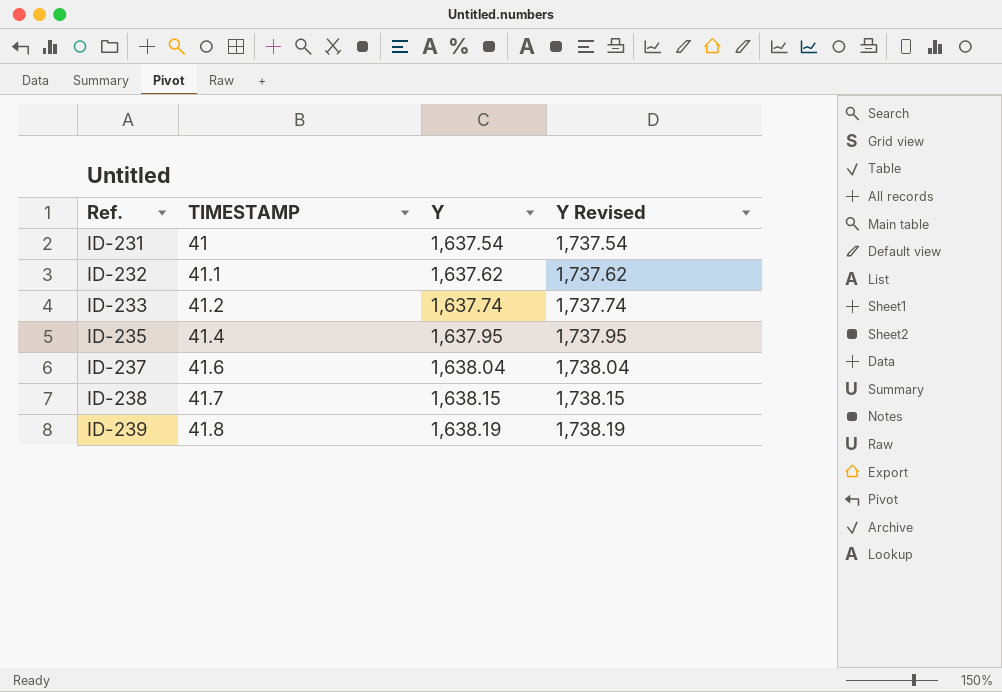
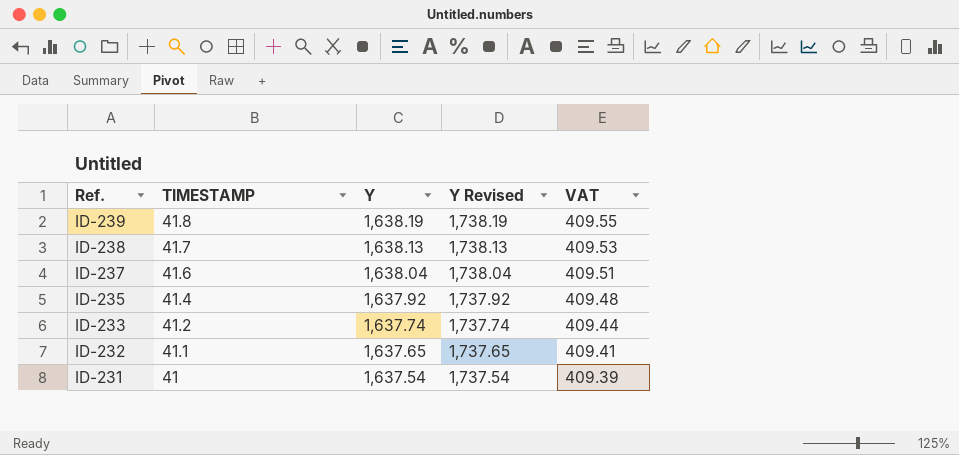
row order: Ref. ascending -> Ref. descending
column VAT | formula: none -> [Y] * 0.25
ID-238 | Y: 1,638.15 -> 1,638.13
ID-238 | Y Revised: 1,738.15 -> 1,738.13
ID-235 | Y: 1,637.95 -> 1,637.92
ID-235 | Y Revised: 1,737.95 -> 1,737.92
ID-232 | Y: 1,637.62 -> 1,637.65
ID-232 | Y Revised: 1,737.62 -> 1,737.65

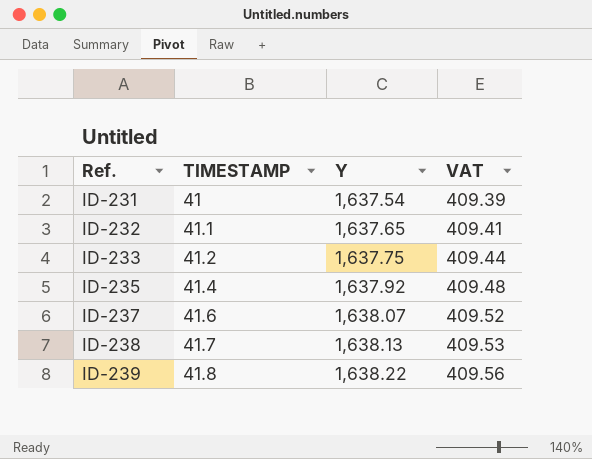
row order: Ref. descending -> Ref. ascending
column Y Revised | formula: [Y] + 100 -> none
ID-233 | Y: 1,637.74 -> 1,637.75
ID-237 | Y: 1,638.04 -> 1,638.07
ID-237 | VAT: 409.51 -> 409.52
ID-239 | Y: 1,638.19 -> 1,638.22
ID-239 | VAT: 409.55 -> 409.56

